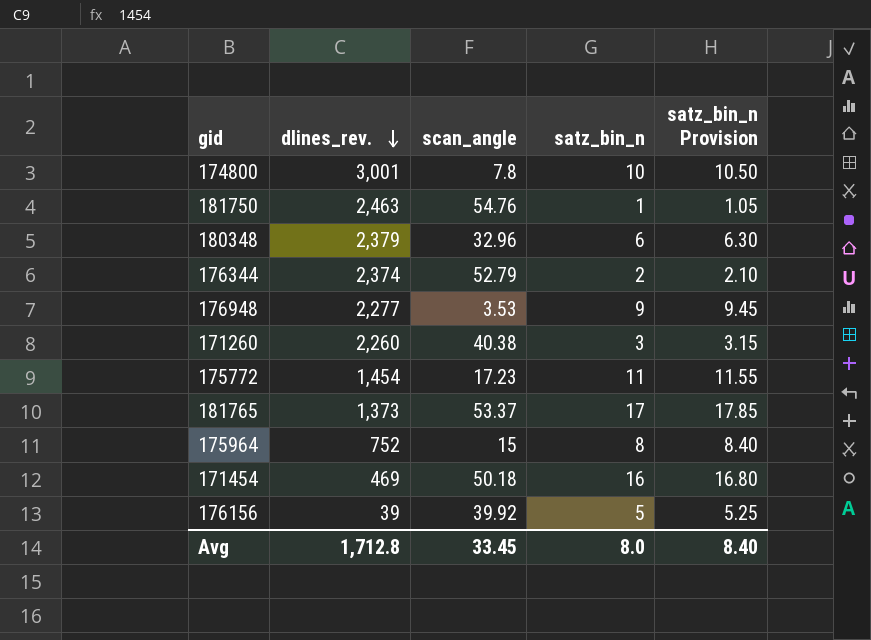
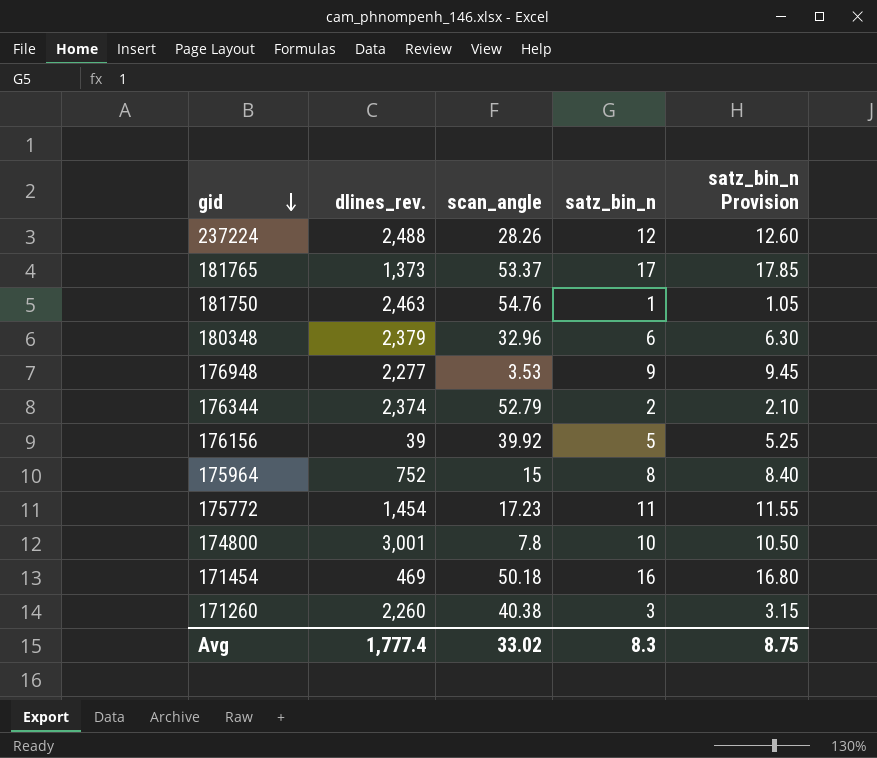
row order: dlines_rev. descending -> gid descending
row 237224: none -> 2,488 | 28.26 | 12 | 12.60
Avg | dlines_rev.: 1,712.8 -> 1,777.4
Avg | scan_angle: 33.45 -> 33.02
Avg | satz_bin_n: 8.0 -> 8.3
Avg | satz_bin_n Provision: 8.40 -> 8.75

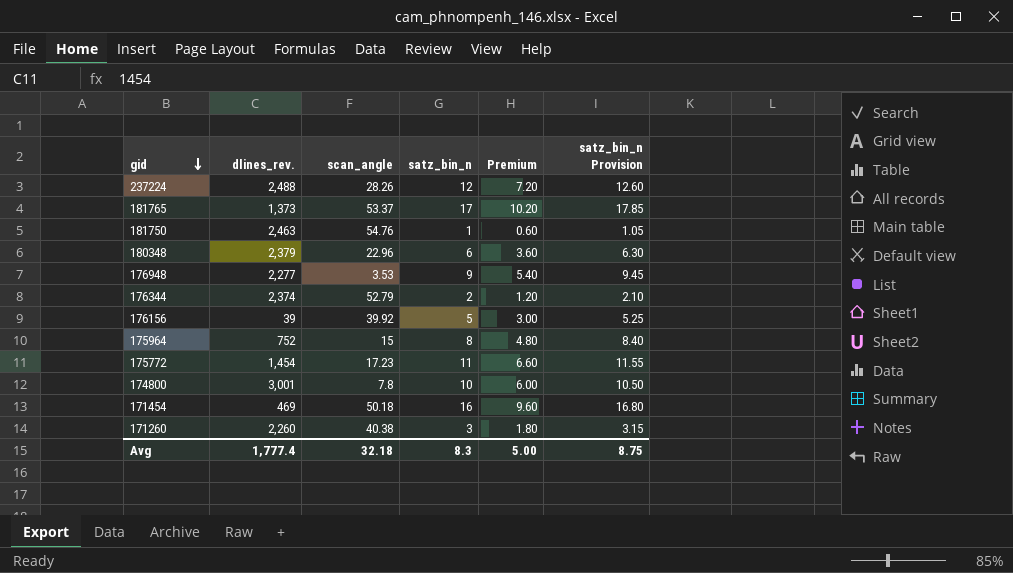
column Premium | formula: none -> [satz_bin_n] * 0.6
180348 | scan_angle: 32.96 -> 22.96
Avg | scan_angle: 33.02 -> 32.18

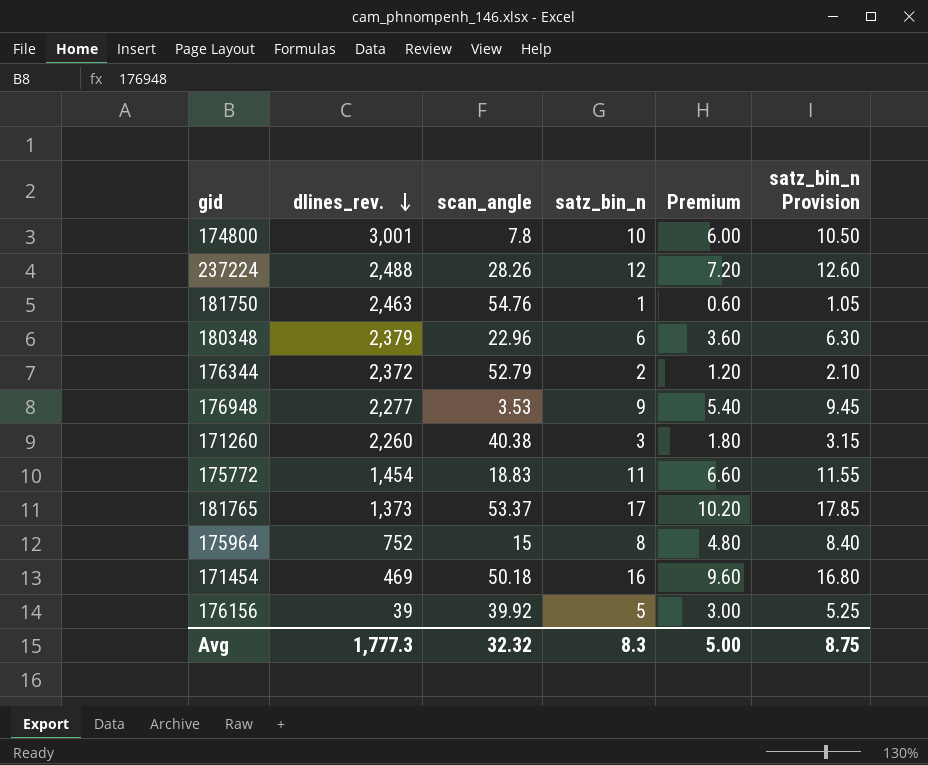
row order: gid descending -> dlines_rev. descending
176344 | dlines_rev.: 2,374 -> 2,372
175772 | scan_angle: 17.23 -> 18.83
Avg | dlines_rev.: 1,777.4 -> 1,777.3
Avg | scan_angle: 32.18 -> 32.32

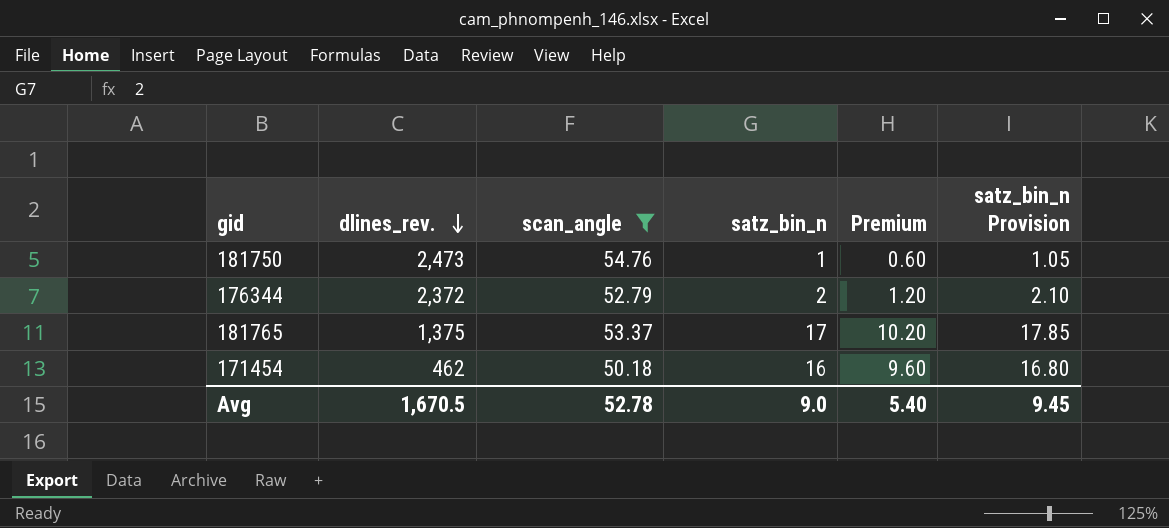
filter: none -> scan_angle >= 50.18
181750 | dlines_rev.: 2,463 -> 2,473
181765 | dlines_rev.: 1,373 -> 1,375
171454 | dlines_rev.: 469 -> 462
Avg | dlines_rev.: 1,777.3 -> 1,670.5
Avg | scan_angle: 32.32 -> 52.78
Avg | satz_bin_n: 8.3 -> 9.0
Avg | Premium: 5.00 -> 5.40
Avg | satz_bin_n Provision: 8.75 -> 9.45

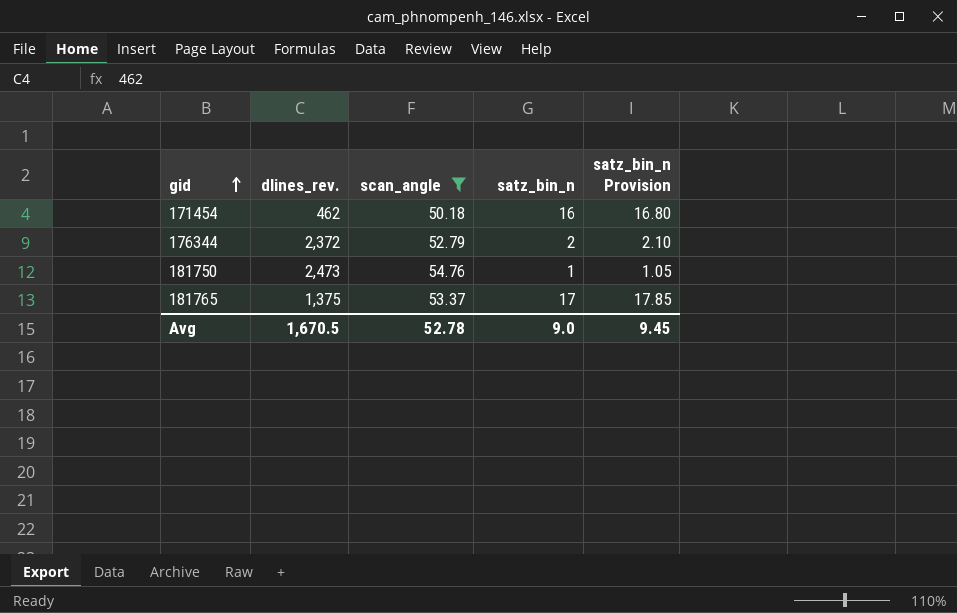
row order: dlines_rev. descending -> gid ascending
column Premium | formula: [satz_bin_n] * 0.6 -> none

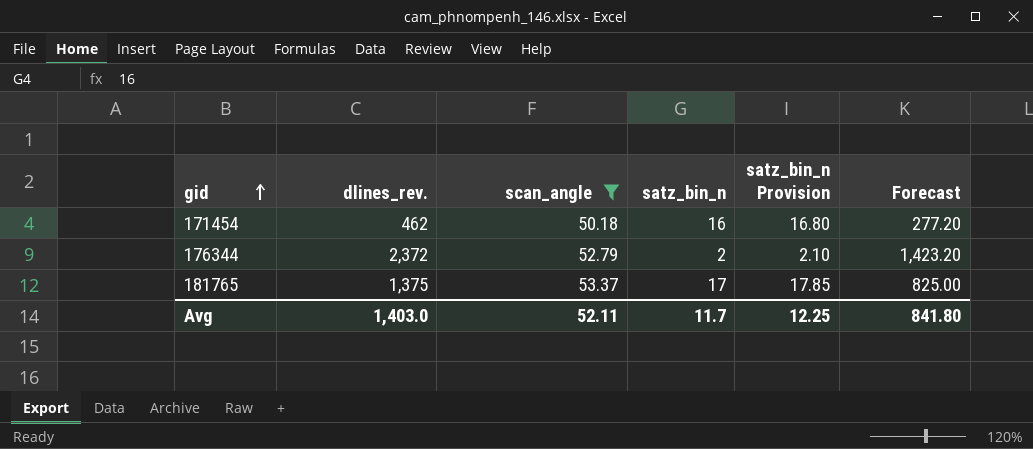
column Forecast | formula: none -> [dlines_rev.] * 0.6
row 181750: 2,473 | 54.76 | 1 | 1.05 -> none
Avg | dlines_rev.: 1,670.5 -> 1,403.0
Avg | scan_angle: 52.78 -> 52.11
Avg | satz_bin_n: 9.0 -> 11.7
Avg | satz_bin_n Provision: 9.45 -> 12.25

